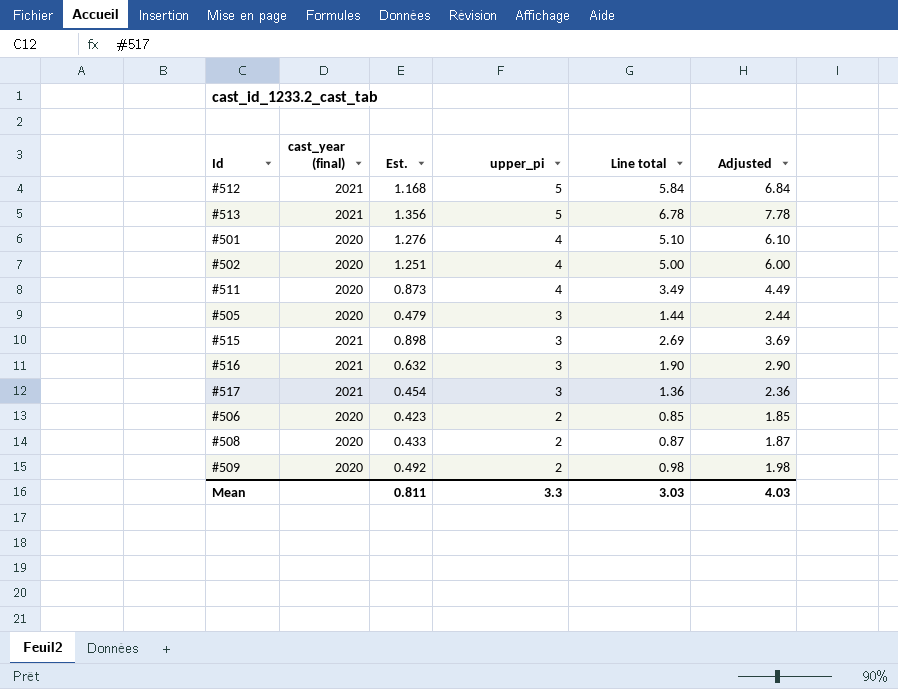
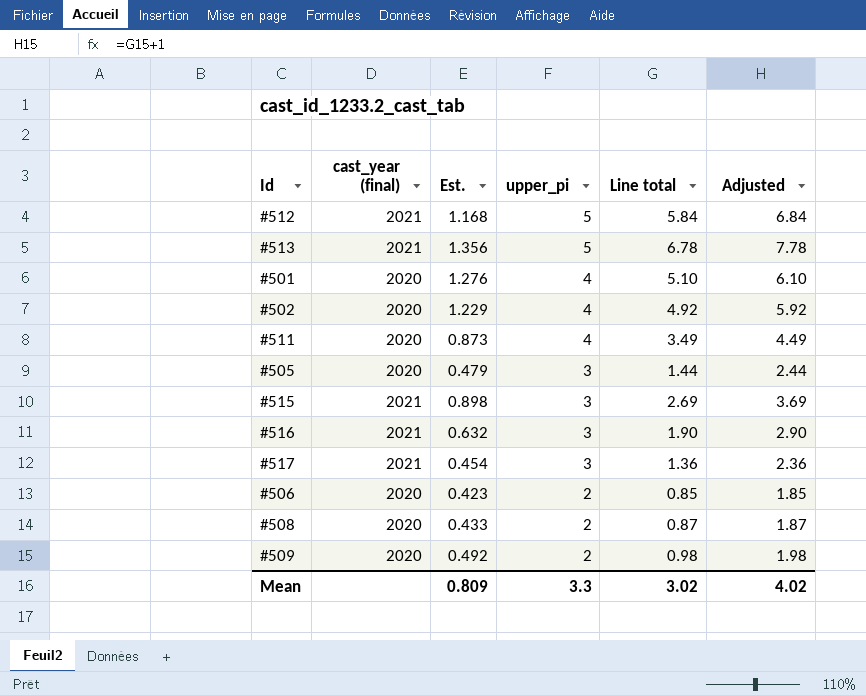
#502 | Est.: 1.251 -> 1.229
#502 | Line total: 5.00 -> 4.92
#502 | Adjusted: 6.00 -> 5.92
Mean | Est.: 0.811 -> 0.809
Mean | Line total: 3.03 -> 3.02
Mean | Adjusted: 4.03 -> 4.02

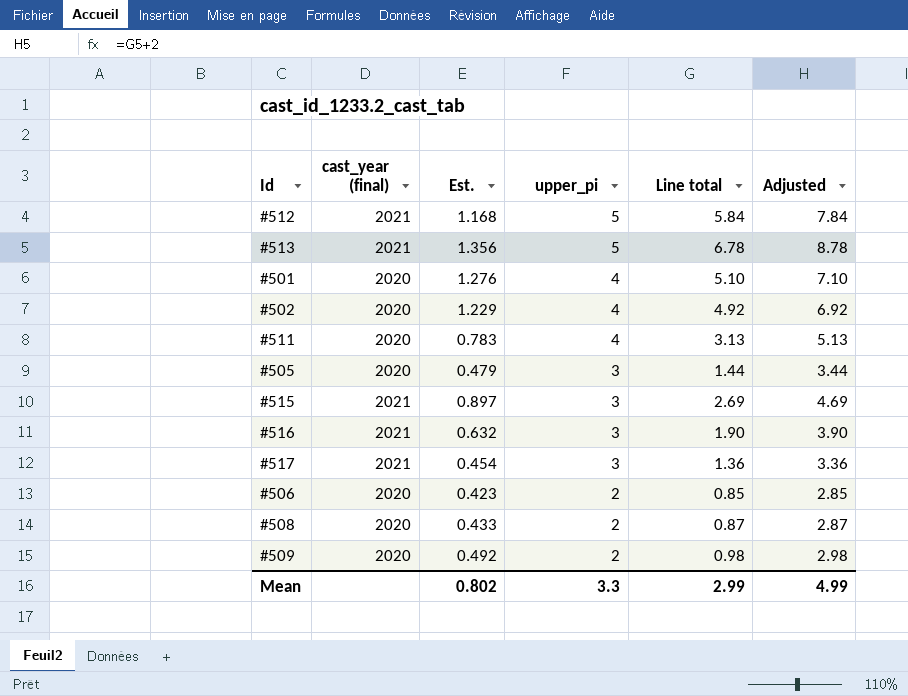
column Adjusted | formula: [Line total] + 1 -> [Line total] + 2
#511 | Est.: 0.873 -> 0.783
#511 | Line total: 3.49 -> 3.13
#515 | Est.: 0.898 -> 0.897
Mean | Est.: 0.809 -> 0.802
Mean | Line total: 3.02 -> 2.99
Mean | Adjusted: 4.02 -> 4.99

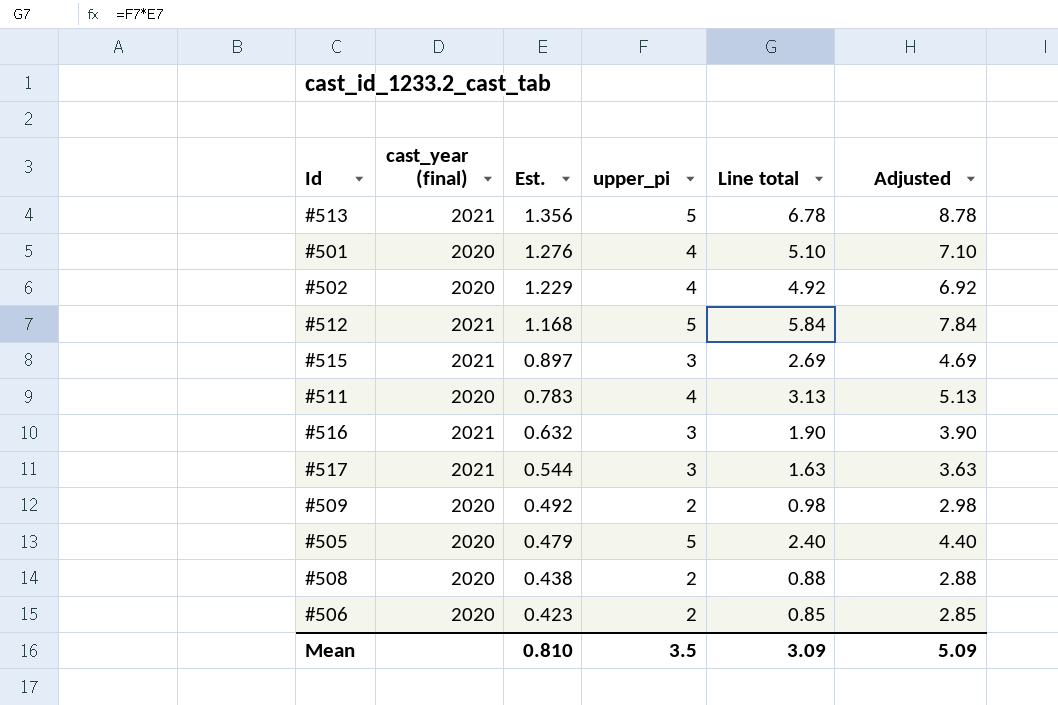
row order: upper_pi descending -> Est. descending
#517 | Est.: 0.454 -> 0.544
#517 | Line total: 1.36 -> 1.63
#517 | Adjusted: 3.36 -> 3.63
#505 | upper_pi: 3 -> 5
#505 | Line total: 1.44 -> 2.40
#505 | Adjusted: 3.44 -> 4.40
#508 | Est.: 0.433 -> 0.438
#508 | Line total: 0.87 -> 0.88
#508 | Adjusted: 2.87 -> 2.88
Mean | Est.: 0.802 -> 0.810
Mean | upper_pi: 3.3 -> 3.5
Mean | Line total: 2.99 -> 3.09
Mean | Adjusted: 4.99 -> 5.09

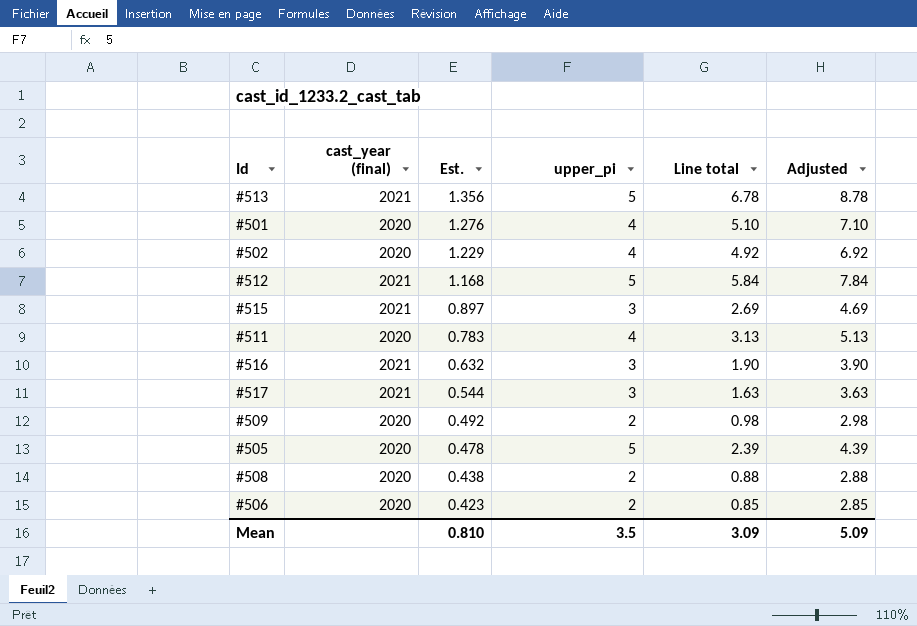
#505 | Est.: 0.479 -> 0.478
#505 | Line total: 2.40 -> 2.39
#505 | Adjusted: 4.40 -> 4.39

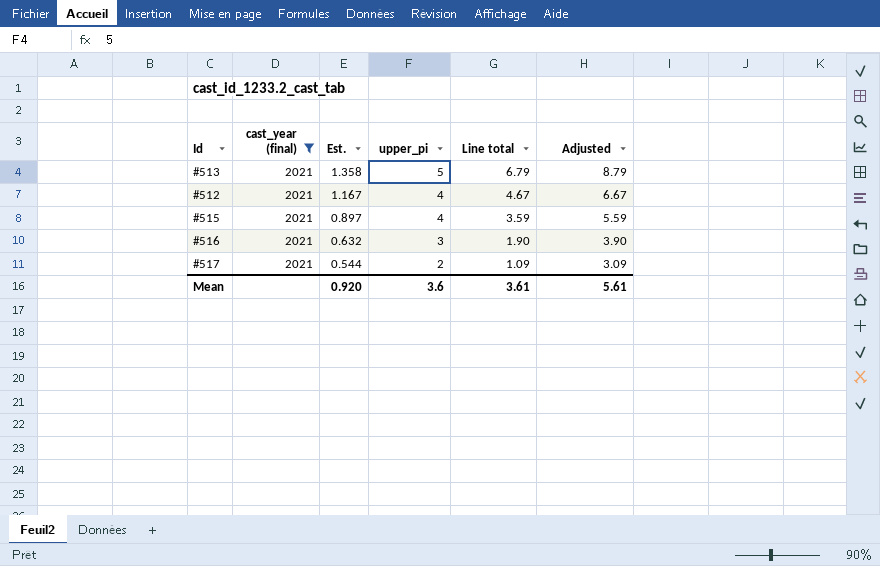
filter: none -> cast_year (final) = 2021
#513 | Est.: 1.356 -> 1.358
#513 | Line total: 6.78 -> 6.79
#513 | Adjusted: 8.78 -> 8.79
#512 | Est.: 1.168 -> 1.167
#512 | upper_pi: 5 -> 4
#512 | Line total: 5.84 -> 4.67
#512 | Adjusted: 7.84 -> 6.67
#515 | upper_pi: 3 -> 4
#515 | Line total: 2.69 -> 3.59
#515 | Adjusted: 4.69 -> 5.59
#517 | upper_pi: 3 -> 2
#517 | Line total: 1.63 -> 1.09
#517 | Adjusted: 3.63 -> 3.09
Mean | Est.: 0.810 -> 0.920
Mean | upper_pi: 3.5 -> 3.6
Mean | Line total: 3.09 -> 3.61
Mean | Adjusted: 5.09 -> 5.61

